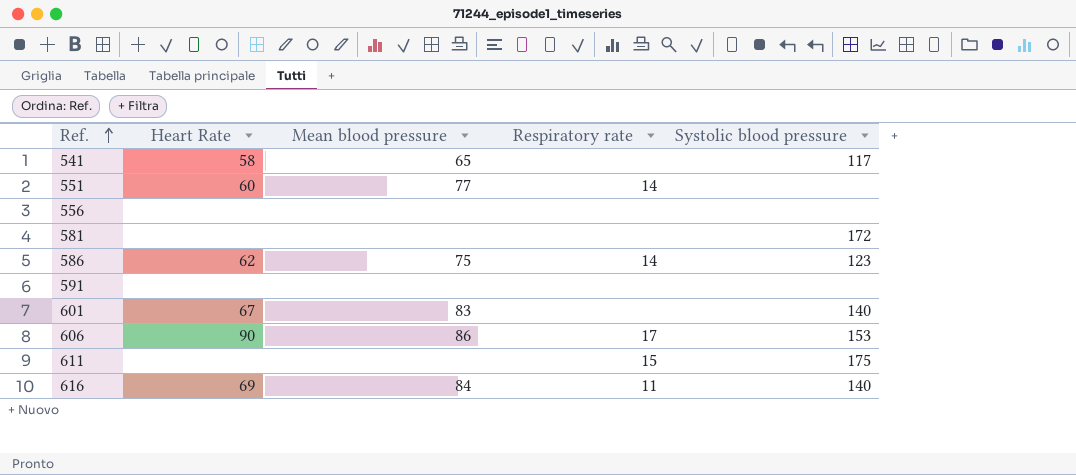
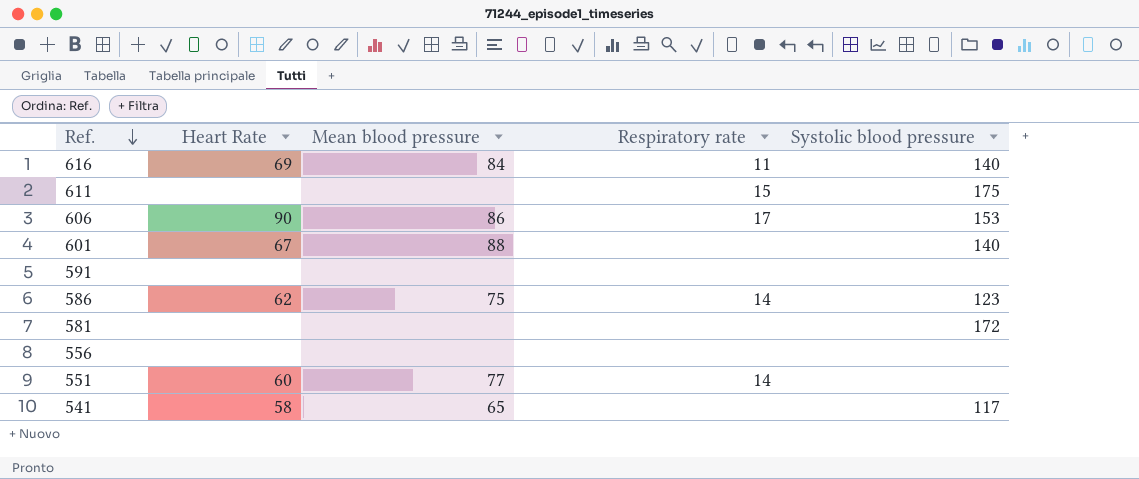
row order: Ref. ascending -> Ref. descending
601 | Mean blood pressure: 83 -> 88

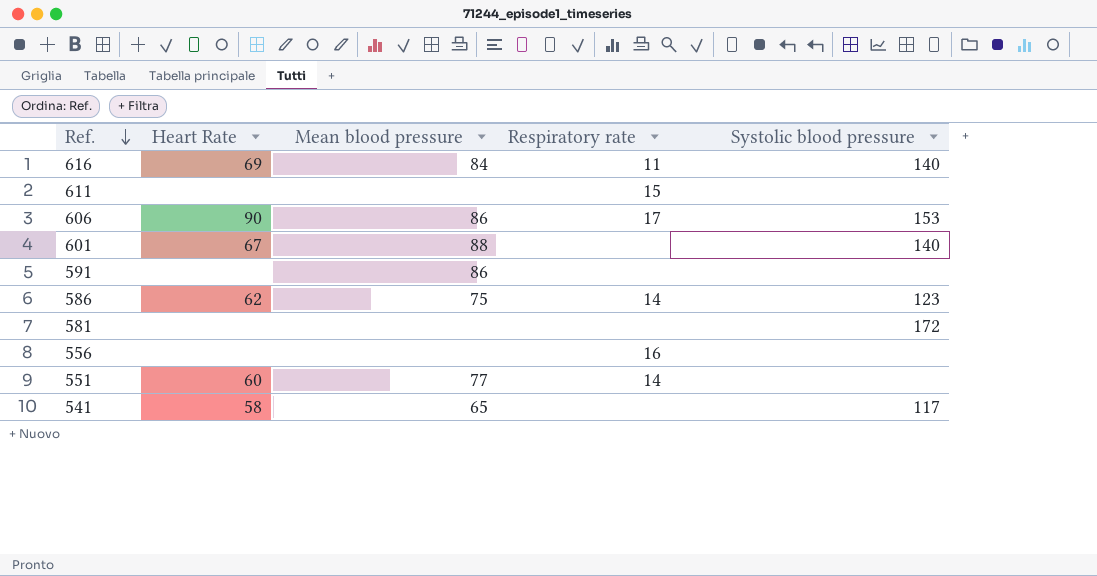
611 | Systolic blood pressure: 175 -> none
591 | Mean blood pressure: none -> 86
556 | Respiratory rate: none -> 16

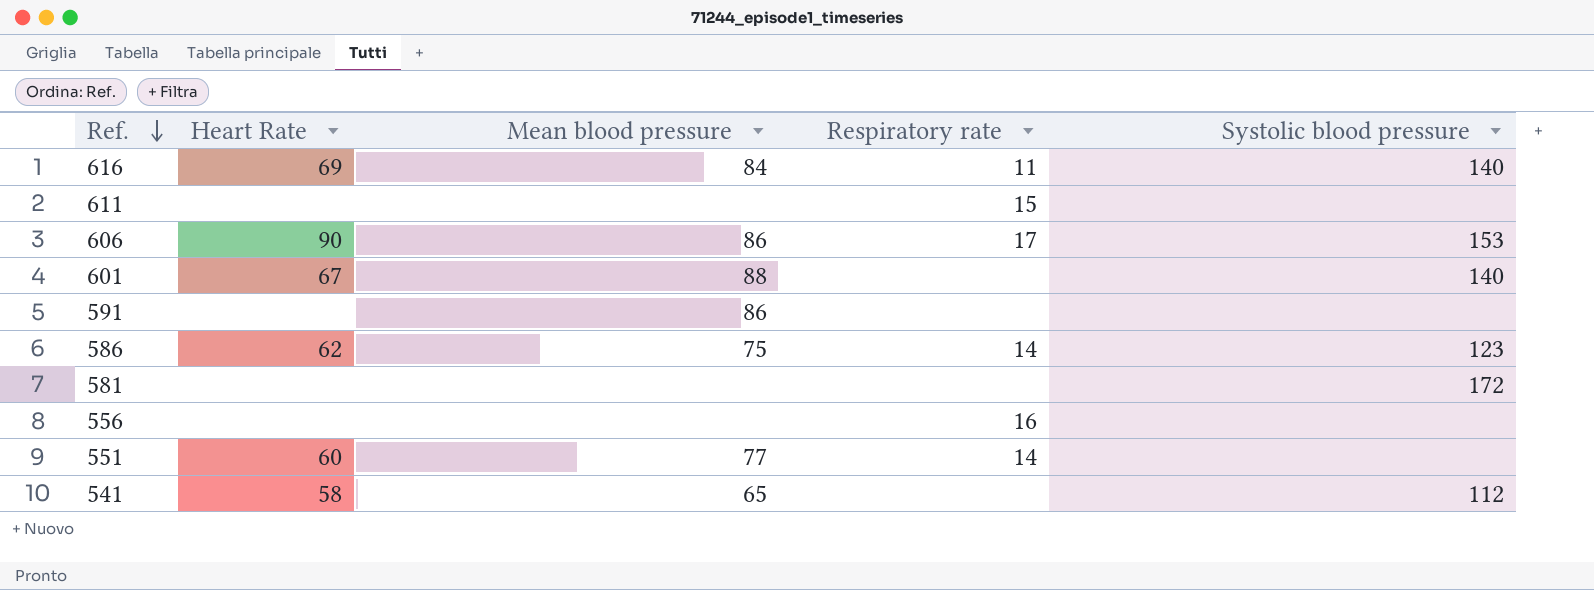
541 | Systolic blood pressure: 117 -> 112

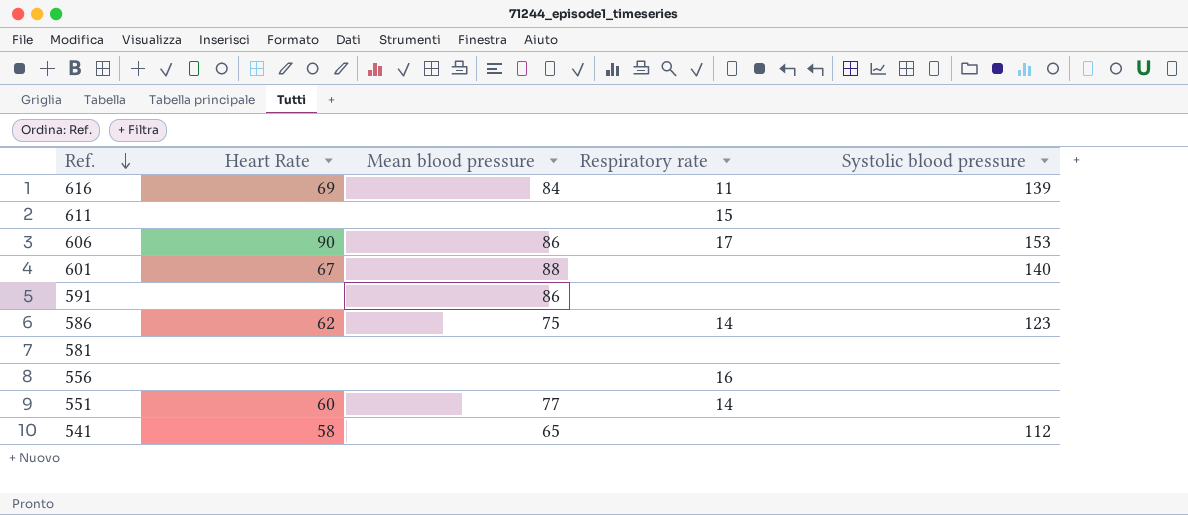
616 | Systolic blood pressure: 140 -> 139
581 | Systolic blood pressure: 172 -> none

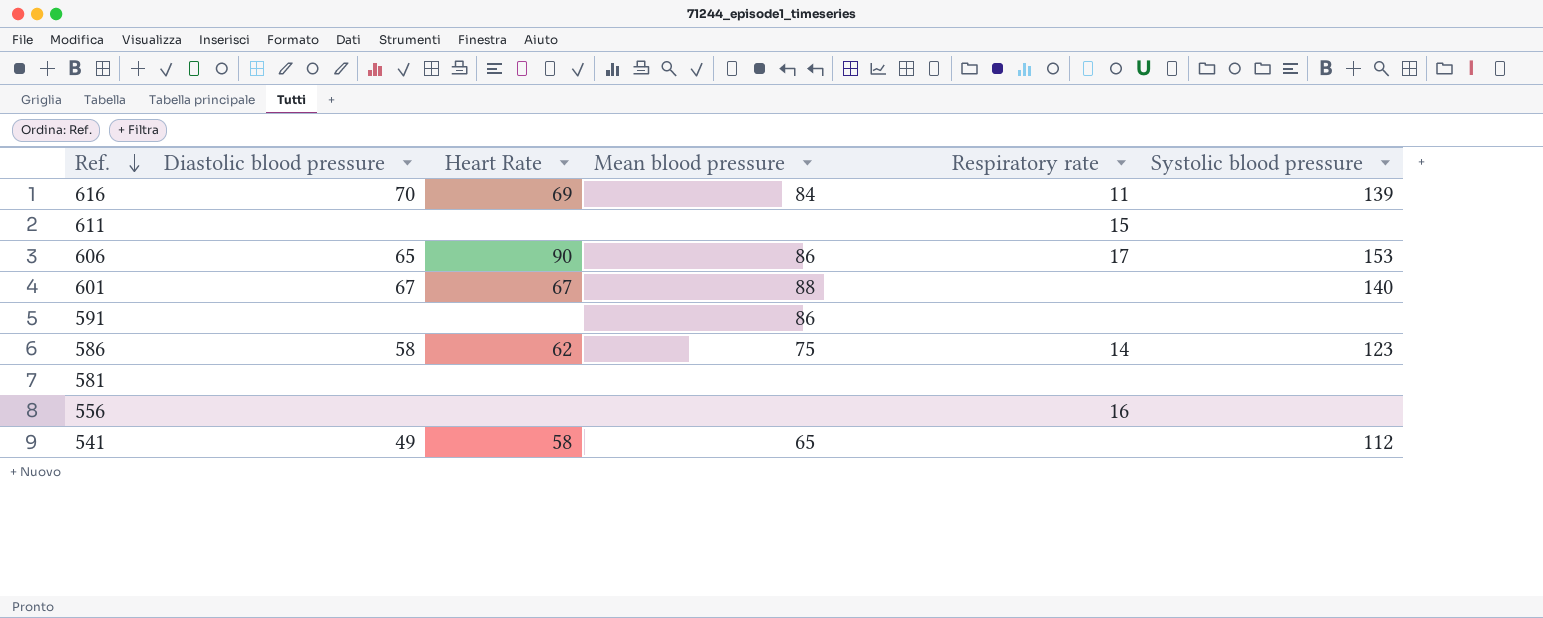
column Diastolic blood pressure | position: none -> 2
row 551: 60 | 77 | 14 | none -> none

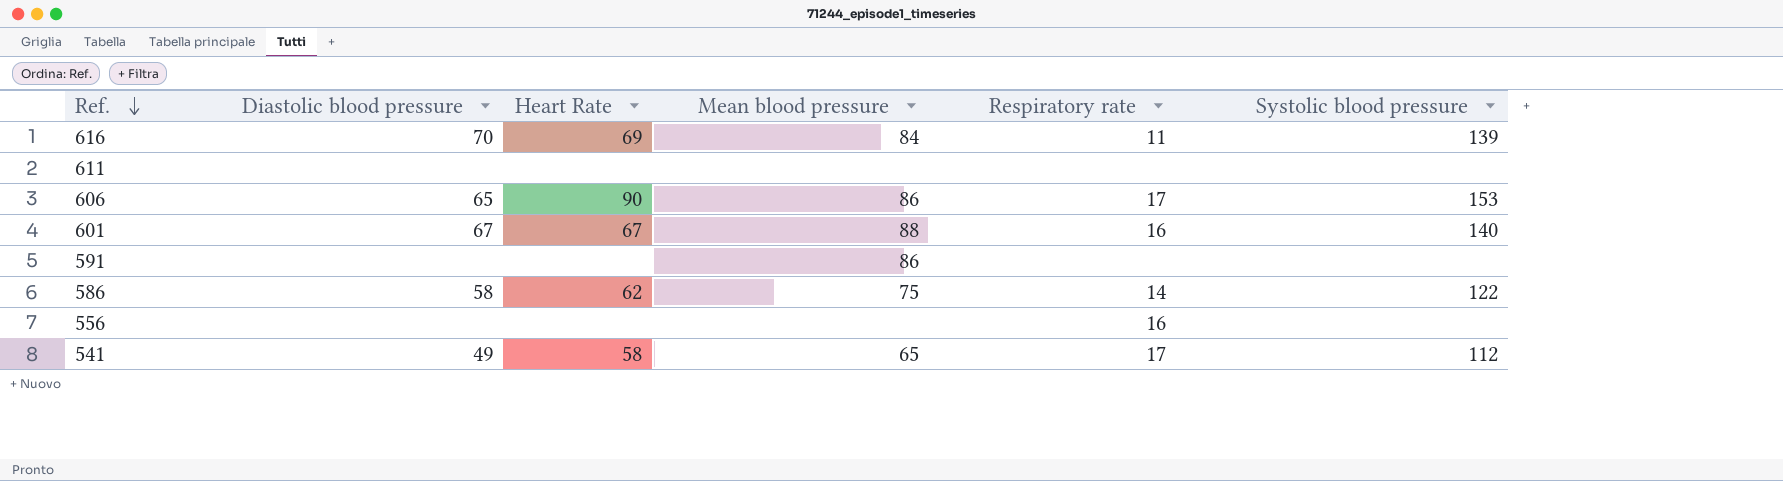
row 581: none | none | none | none | none -> none
611 | Respiratory rate: 15 -> none
601 | Respiratory rate: none -> 16
586 | Systolic blood pressure: 123 -> 122
541 | Respiratory rate: none -> 17

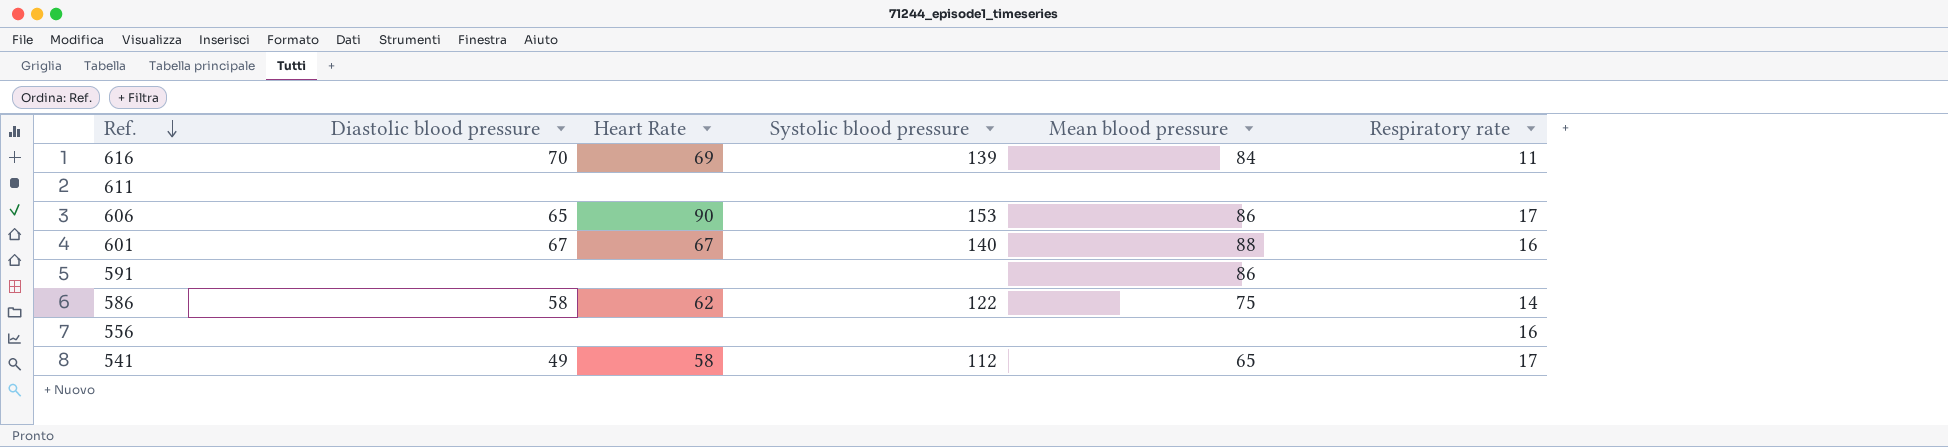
column Systolic blood pressure | position: 6 -> 4

